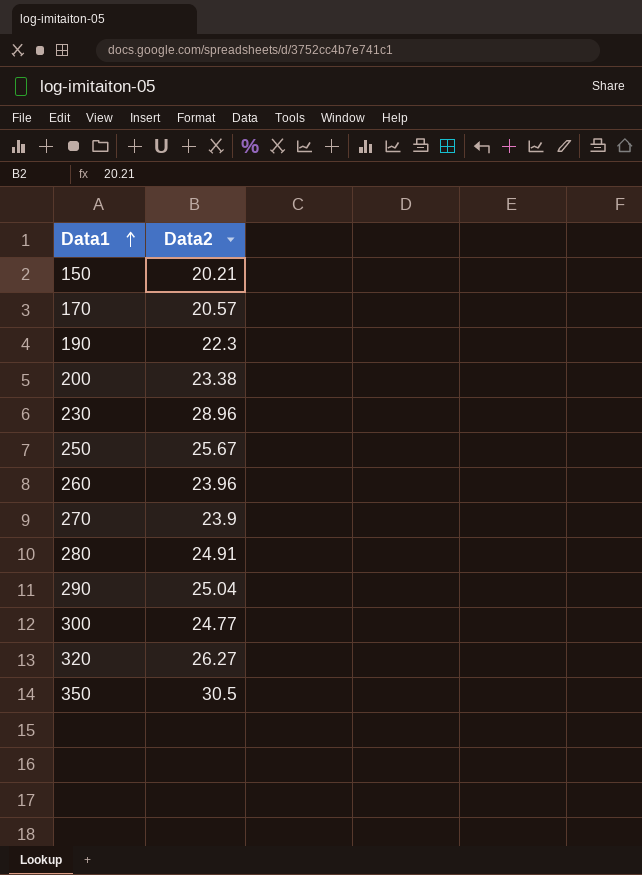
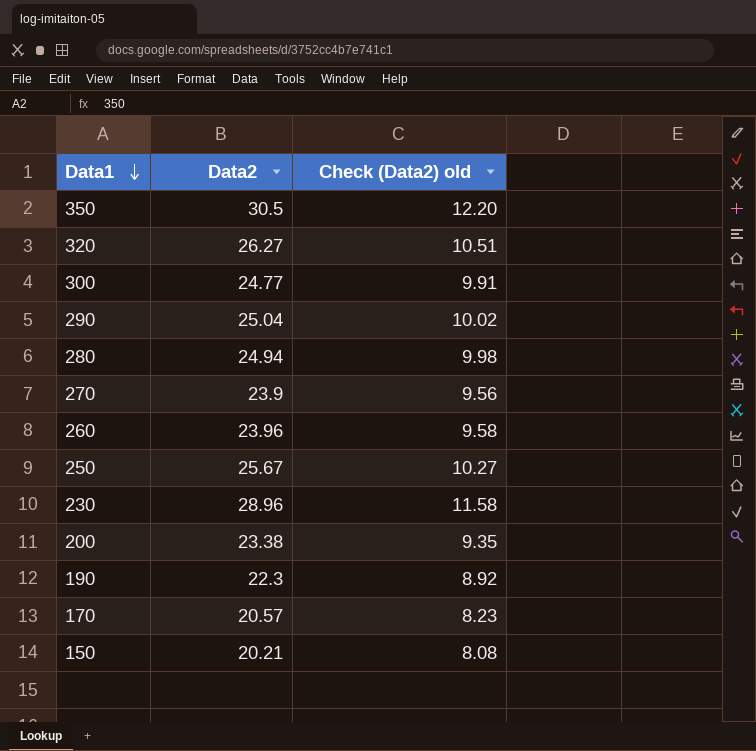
row order: Data1 ascending -> Data1 descending
column Check (Data2) old | formula: none -> [Data2] * 0.4
280 | Data2: 24.91 -> 24.94

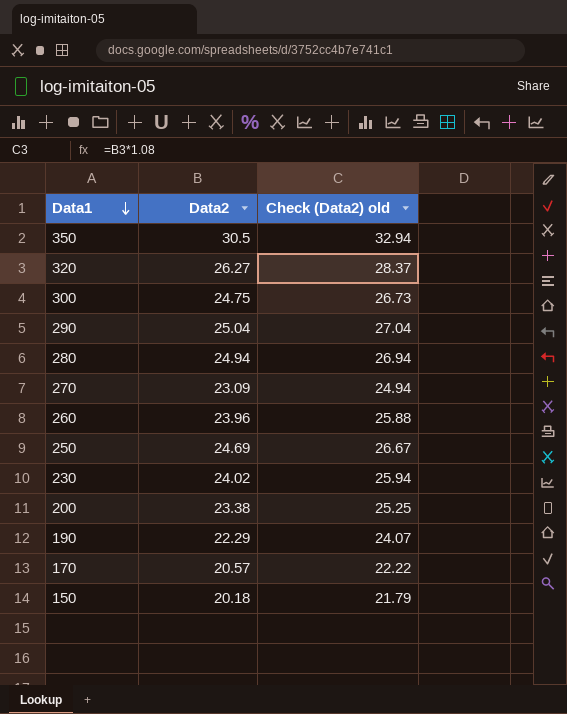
column Check (Data2) old | formula: [Data2] * 0.4 -> [Data2] * 1.08
300 | Data2: 24.77 -> 24.75
270 | Data2: 23.9 -> 23.09
250 | Data2: 25.67 -> 24.69
230 | Data2: 28.96 -> 24.02
190 | Data2: 22.3 -> 22.29
150 | Data2: 20.21 -> 20.18

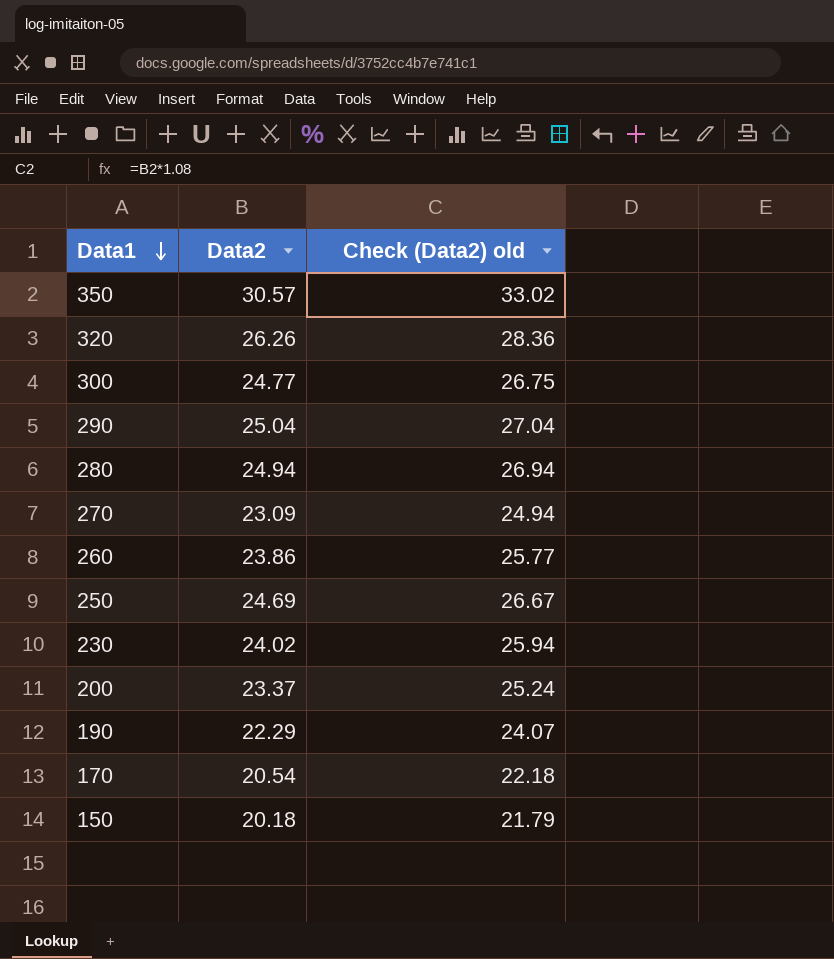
350 | Data2: 30.5 -> 30.57
350 | Check (Data2) old: 32.94 -> 33.02
320 | Data2: 26.27 -> 26.26
320 | Check (Data2) old: 28.37 -> 28.36
300 | Data2: 24.75 -> 24.77
300 | Check (Data2) old: 26.73 -> 26.75
260 | Data2: 23.96 -> 23.86
260 | Check (Data2) old: 25.88 -> 25.77
200 | Data2: 23.38 -> 23.37
200 | Check (Data2) old: 25.25 -> 25.24
170 | Data2: 20.57 -> 20.54
170 | Check (Data2) old: 22.22 -> 22.18

